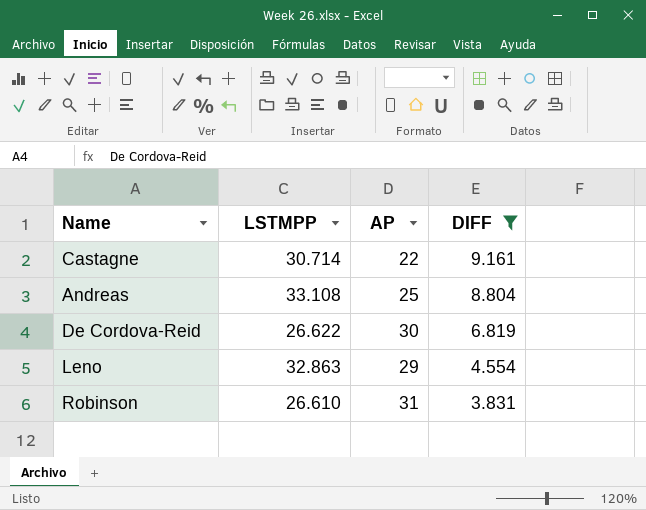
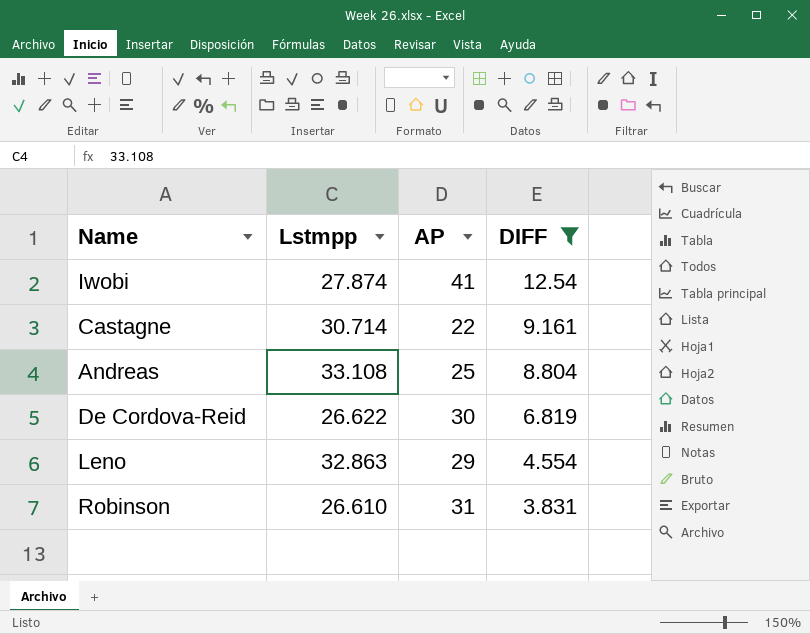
column name: LSTMPP -> Lstmpp
row Iwobi: none -> 27.874 | 41 | 12.54

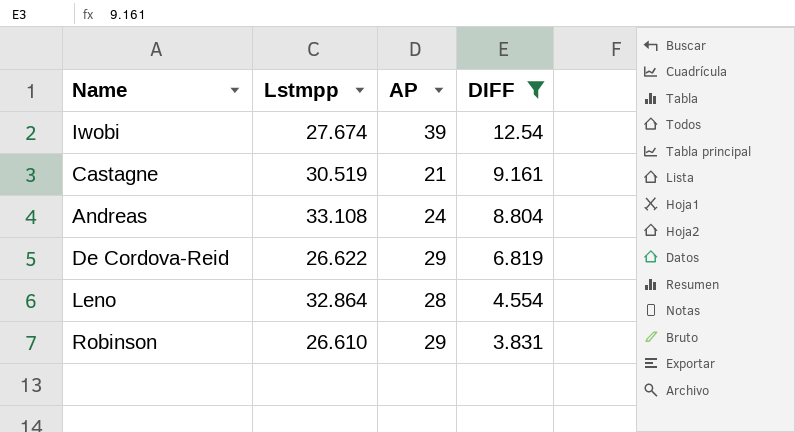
Iwobi | Lstmpp: 27.874 -> 27.674
Iwobi | AP: 41 -> 39
Castagne | Lstmpp: 30.714 -> 30.519
Castagne | AP: 22 -> 21
Andreas | AP: 25 -> 24
De Cordova-Reid | AP: 30 -> 29
Leno | Lstmpp: 32.863 -> 32.864
Leno | AP: 29 -> 28
Robinson | AP: 31 -> 29

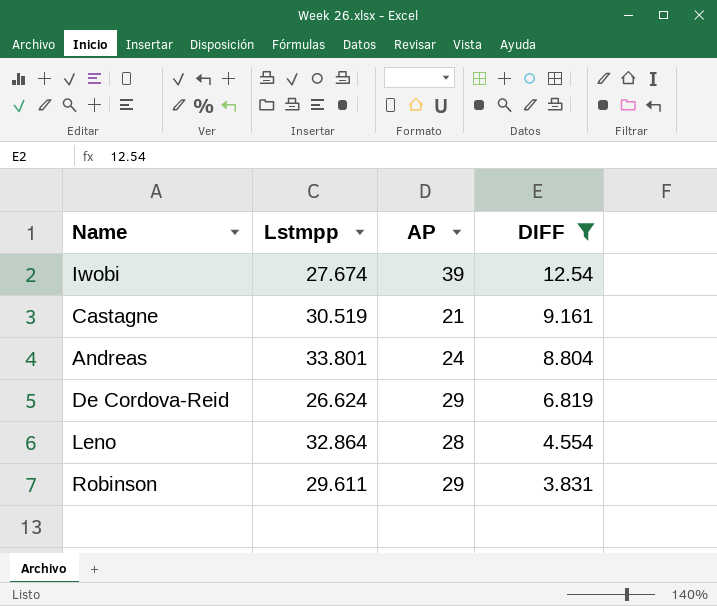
Andreas | Lstmpp: 33.108 -> 33.801
De Cordova-Reid | Lstmpp: 26.622 -> 26.624
Robinson | Lstmpp: 26.610 -> 29.611

